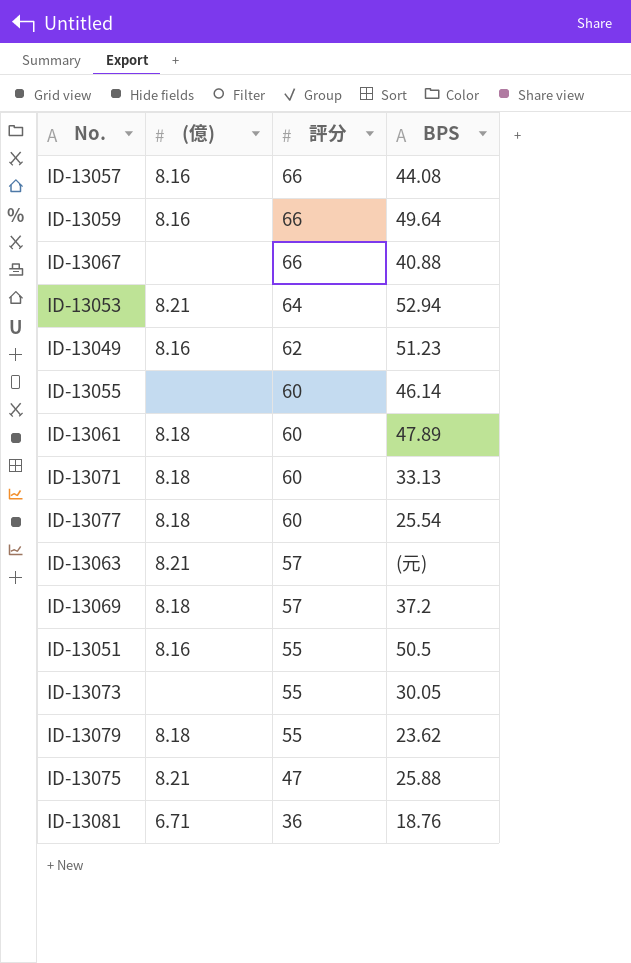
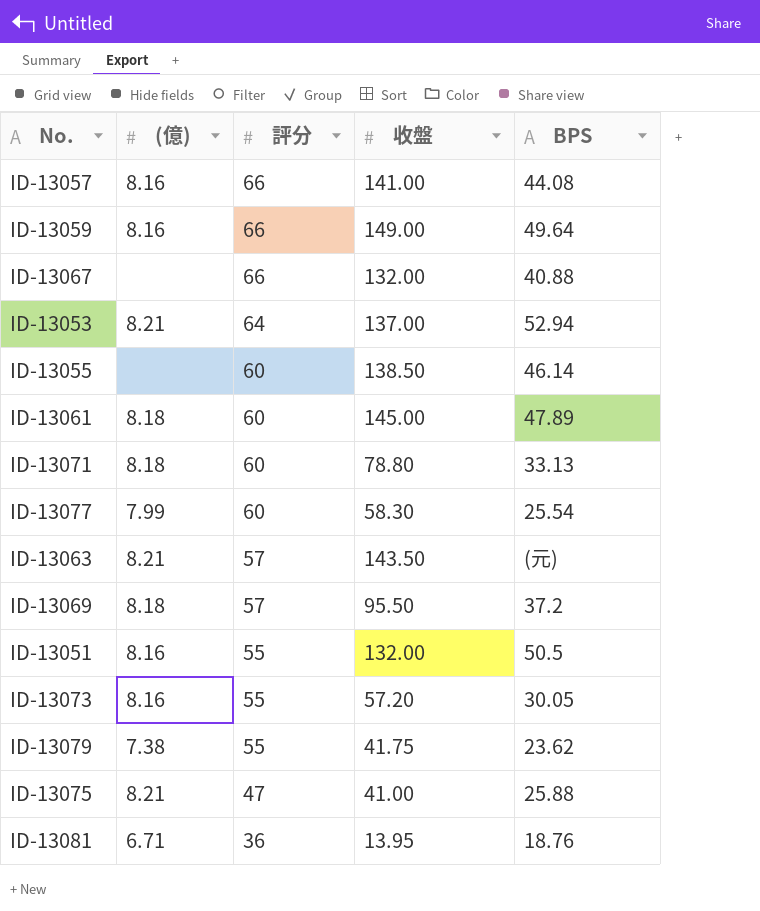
column 收盤 | position: none -> 4
row ID-13049: 8.16 | 62 | 51.23 -> none
ID-13077 | (億): 8.18 -> 7.99
ID-13073 | (億): none -> 8.16
ID-13079 | (億): 8.18 -> 7.38

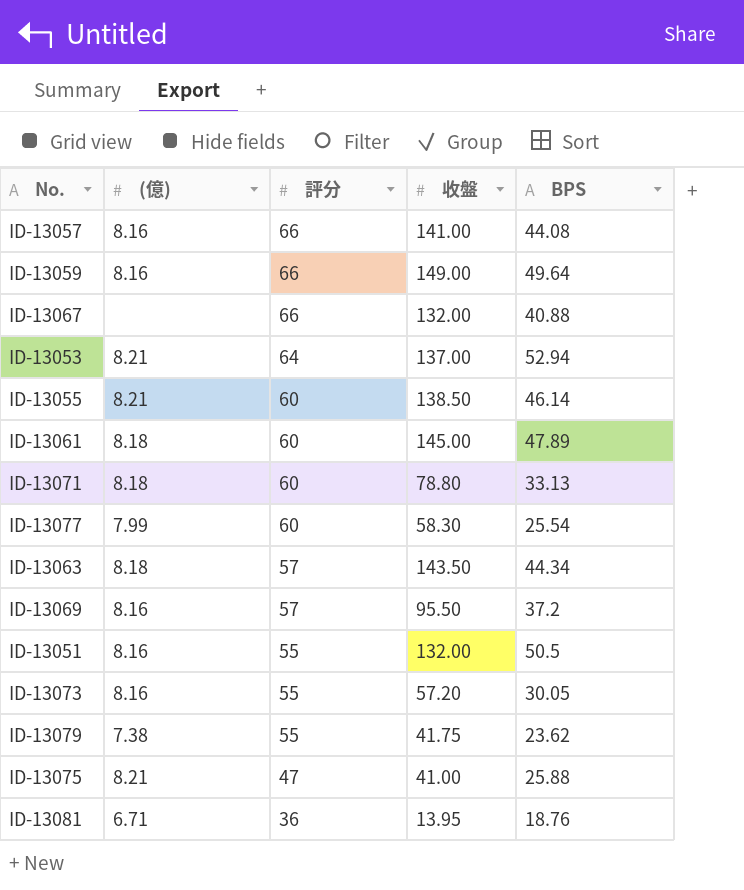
ID-13055 | (億): none -> 8.21
ID-13063 | (億): 8.21 -> 8.18
ID-13063 | BPS: (元) -> 44.34
ID-13069 | (億): 8.18 -> 8.16

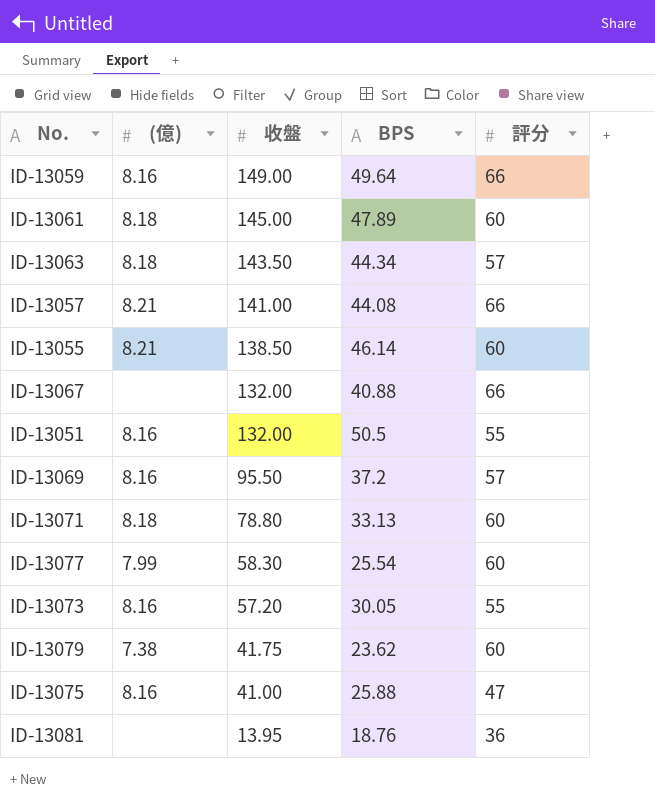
row order: 評分 descending -> 收盤 descending
column 評分 | position: 3 -> 5
row ID-13053: 8.21 | 64 | 137.00 | 52.94 -> none
ID-13057 | (億): 8.16 -> 8.21
ID-13079 | 評分: 55 -> 60
ID-13075 | (億): 8.21 -> 8.16
ID-13081 | (億): 6.71 -> none

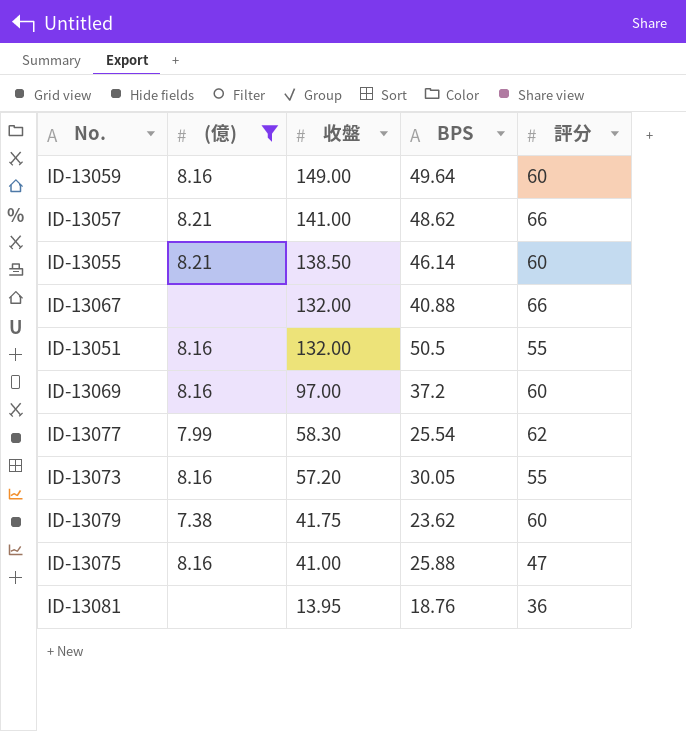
filter: none -> (億) != 8.18
ID-13059 | 評分: 66 -> 60
ID-13057 | BPS: 44.08 -> 48.62
ID-13069 | 收盤: 95.50 -> 97.00
ID-13069 | 評分: 57 -> 60
ID-13077 | 評分: 60 -> 62

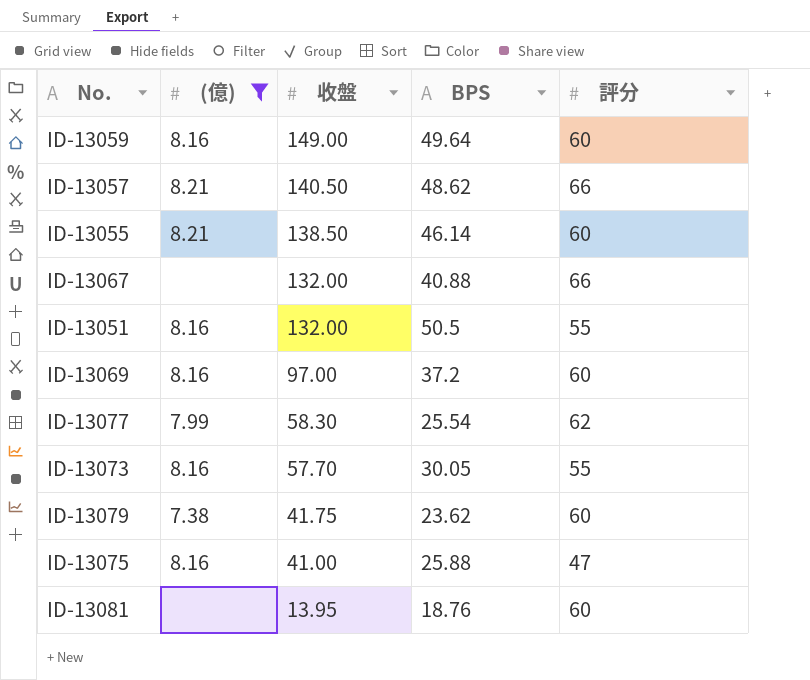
ID-13057 | 收盤: 141.00 -> 140.50
ID-13073 | 收盤: 57.20 -> 57.70
ID-13081 | 評分: 36 -> 60

